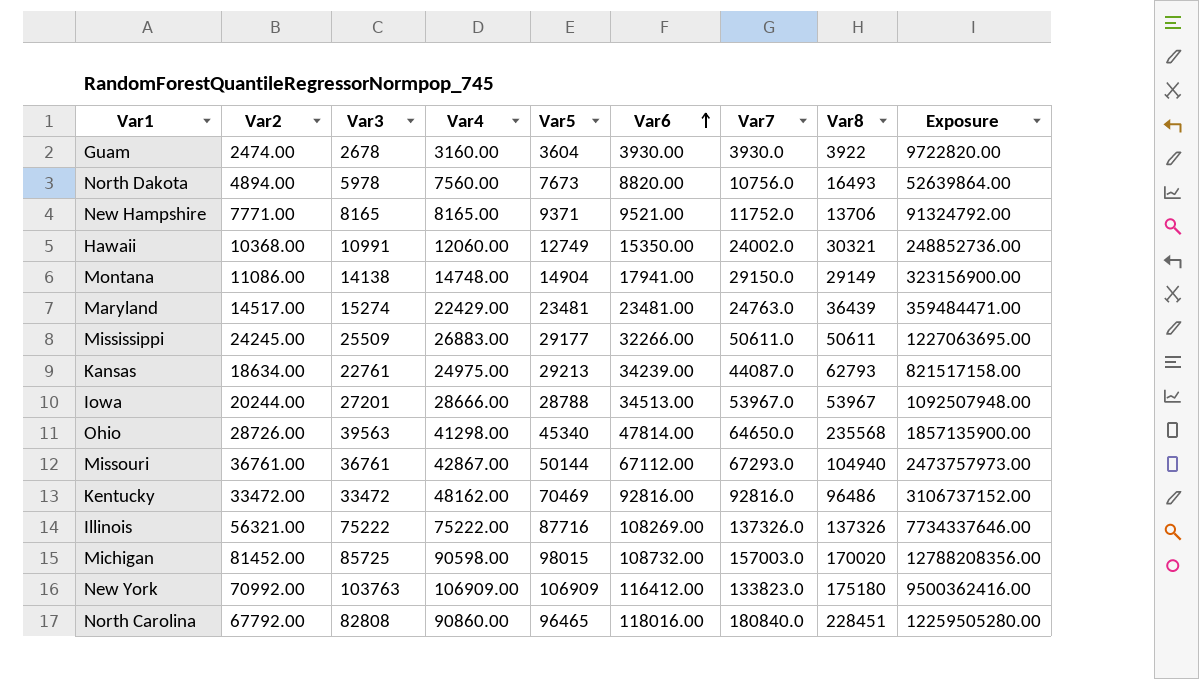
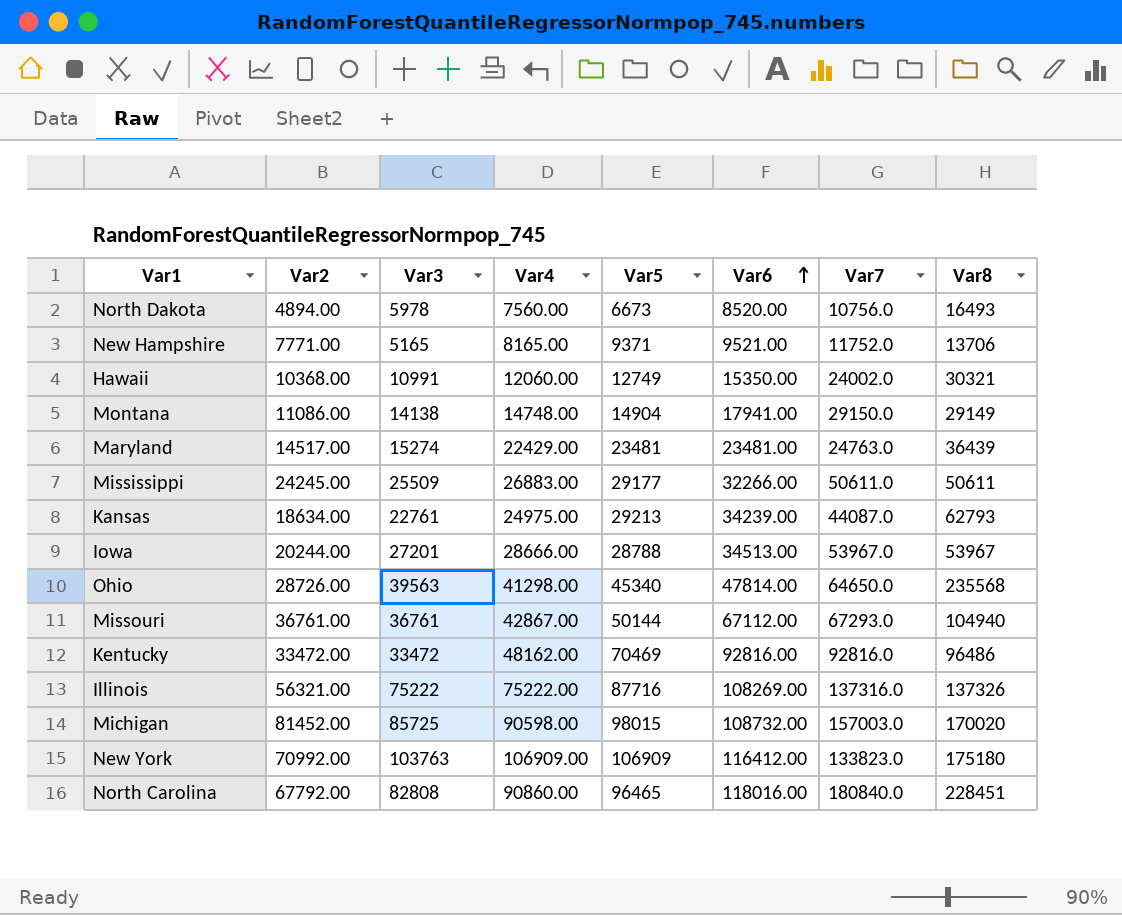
column Exposure | formula: [Var2] * [Var7] -> none
row Guam: 2474.00 | 2678 | 3160.00 | 3604 | 3930.00 | 3930.0 | 3922 | 9722820.00 -> none
North Dakota | Var5: 7673 -> 6673
North Dakota | Var6: 8820.00 -> 8520.00
New Hampshire | Var3: 8165 -> 5165
Illinois | Var7: 137326.0 -> 137316.0

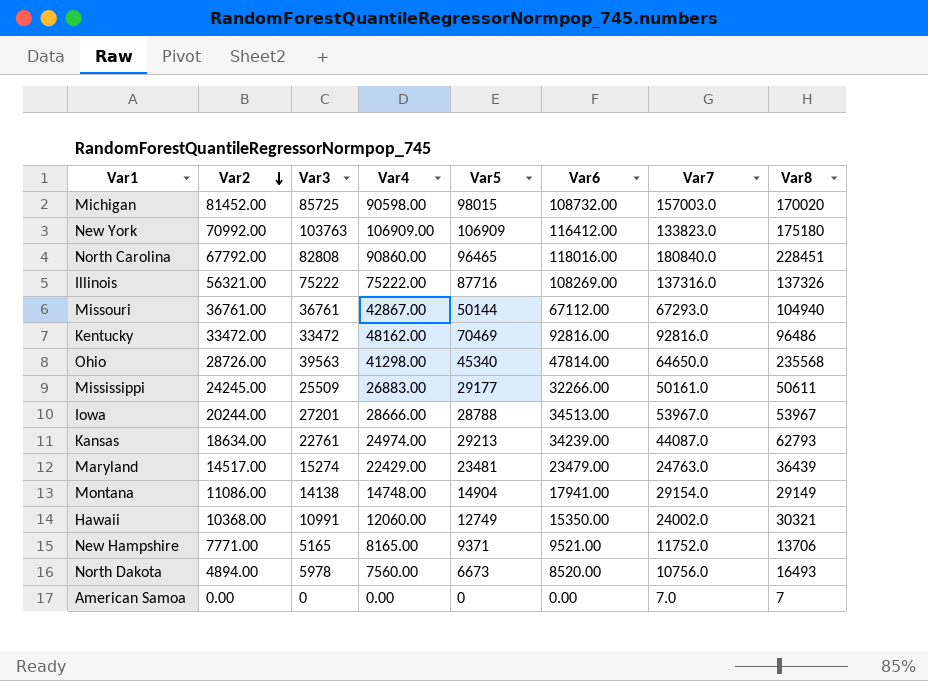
row order: Var6 ascending -> Var2 descending
Mississippi | Var7: 50611.0 -> 50161.0
Kansas | Var4: 24975.00 -> 24974.00
Maryland | Var6: 23481.00 -> 23479.00
Montana | Var7: 29150.0 -> 29154.0
row American Samoa: none -> 0.00 | 0 | 0.00 | 0 | 0.00 | 7.0 | 7

